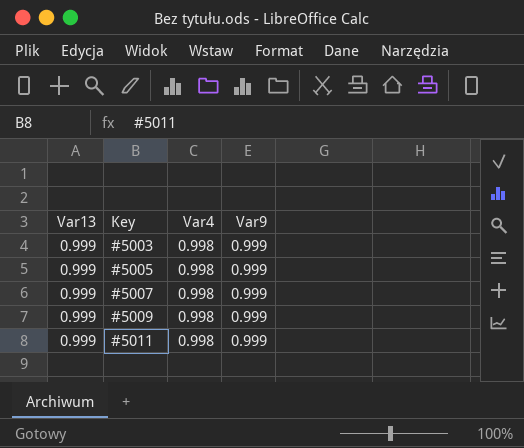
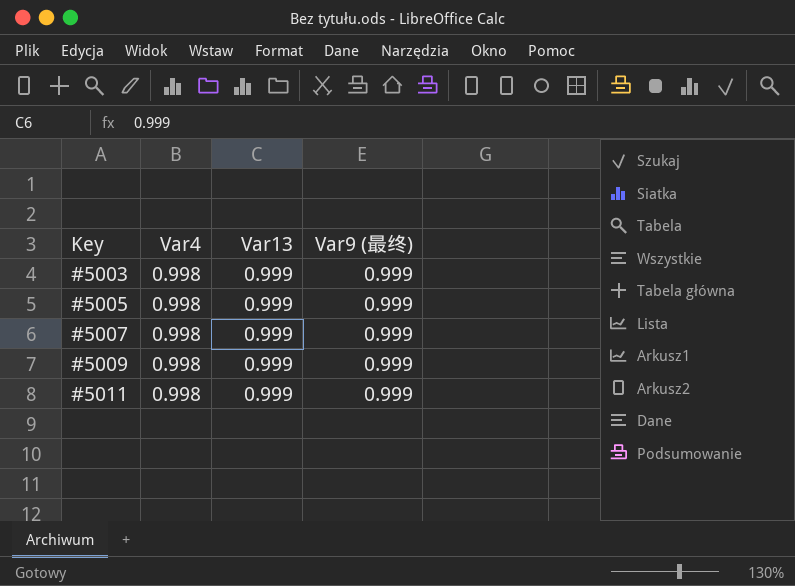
column Var13 | position: 1 -> 3
column name: Var9 -> Var9 (最终)

